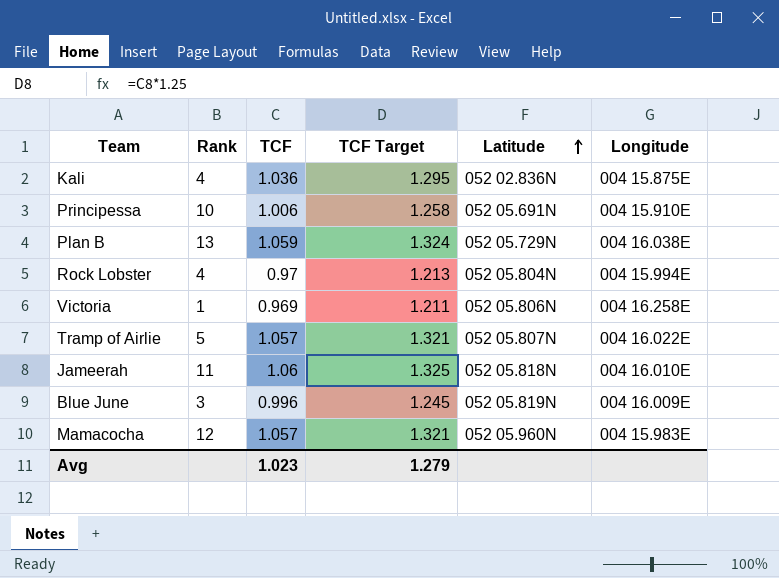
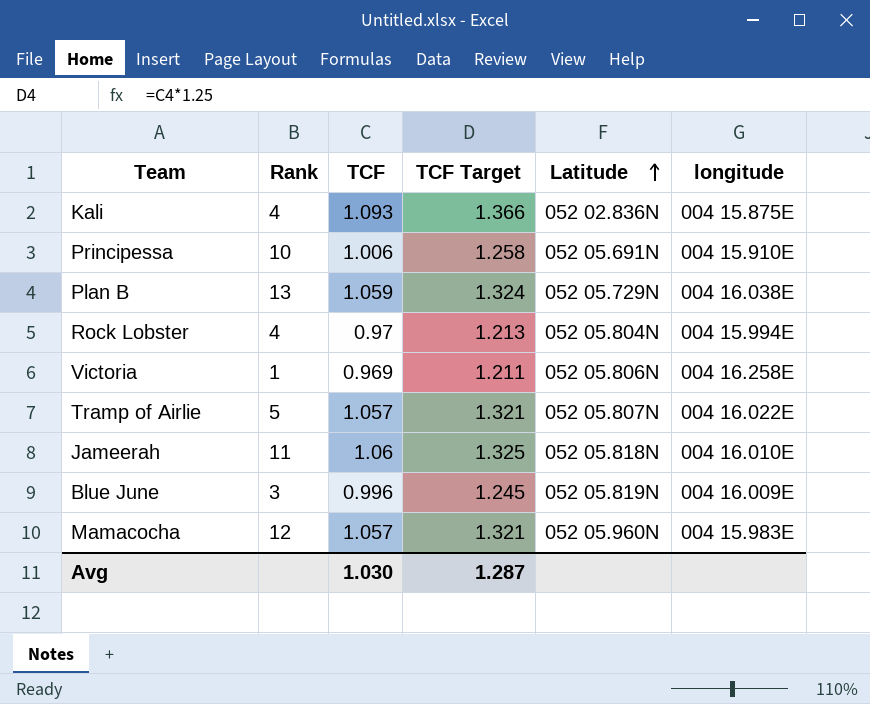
column name: Longitude -> longitude
Kali | TCF: 1.036 -> 1.093
Kali | TCF Target: 1.295 -> 1.366
Avg | TCF: 1.023 -> 1.030
Avg | TCF Target: 1.279 -> 1.287

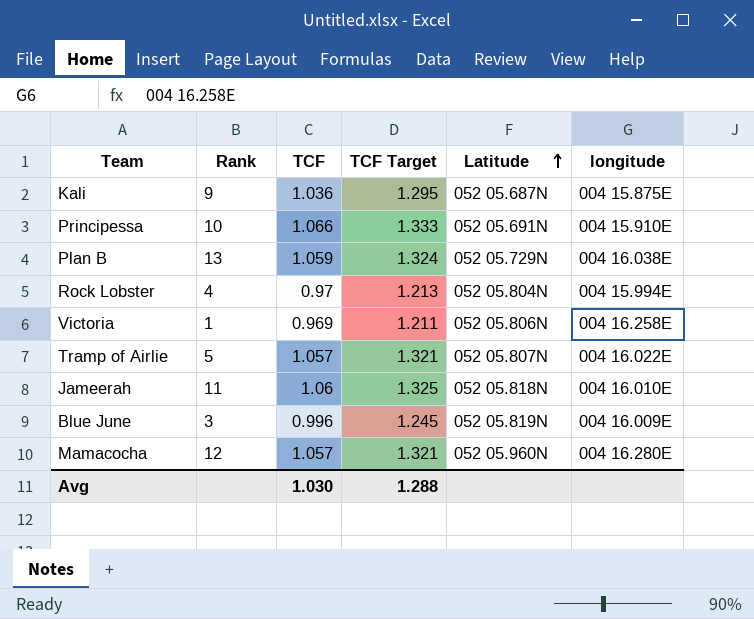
Kali | Rank: 4 -> 9
Kali | TCF: 1.093 -> 1.036
Kali | TCF Target: 1.366 -> 1.295
Kali | Latitude: 052 02.836N -> 052 05.687N
Principessa | TCF: 1.006 -> 1.066
Principessa | TCF Target: 1.258 -> 1.333
Mamacocha | longitude: 004 15.983E -> 004 16.280E
Avg | TCF Target: 1.287 -> 1.288

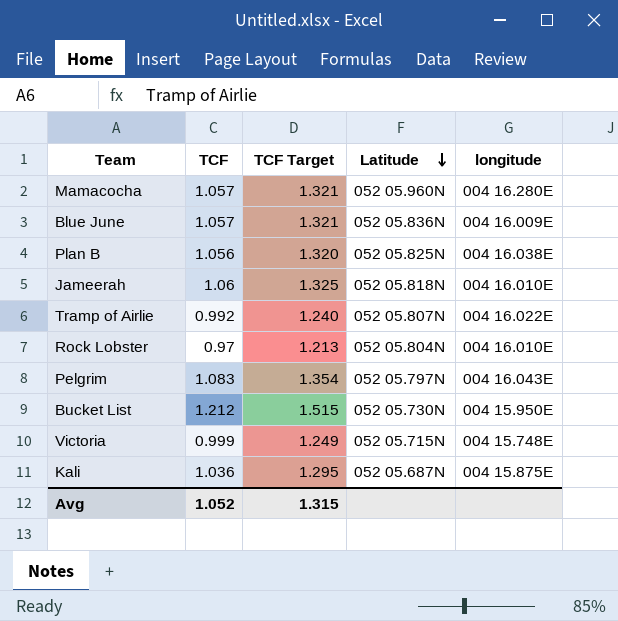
row order: Latitude ascending -> Latitude descending
column Rank | position: 2 -> none
row Principessa: 10 | 1.066 | 1.333 | 052 05.691N | 004 15.910E -> none
Blue June | TCF: 0.996 -> 1.057
Blue June | TCF Target: 1.245 -> 1.321
Blue June | Latitude: 052 05.819N -> 052 05.836N
Plan B | TCF: 1.059 -> 1.056
Plan B | TCF Target: 1.324 -> 1.320
Plan B | Latitude: 052 05.729N -> 052 05.825N
Tramp of Airlie | TCF: 1.057 -> 0.992
Tramp of Airlie | TCF Target: 1.321 -> 1.240
Rock Lobster | longitude: 004 15.994E -> 004 16.010E
row Pelgrim: none -> 1.083 | 1.354 | 052 05.797N | 004 16.043E
row Bucket List: none -> 1.212 | 1.515 | 052 05.730N | 004 15.950E
Victoria | TCF: 0.969 -> 0.999
Victoria | TCF Target: 1.211 -> 1.249
Victoria | Latitude: 052 05.806N -> 052 05.715N
Victoria | longitude: 004 16.258E -> 004 15.748E
Avg | TCF: 1.030 -> 1.052
Avg | TCF Target: 1.288 -> 1.315

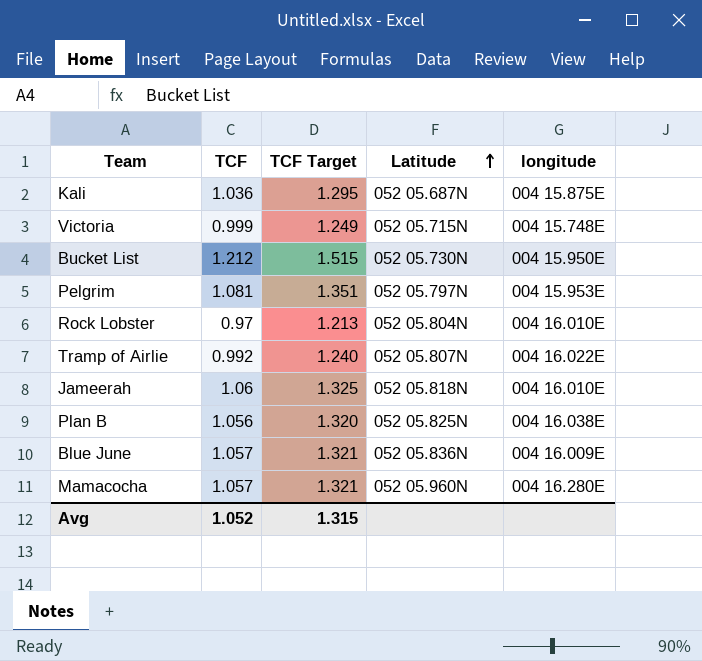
row order: Latitude descending -> Latitude ascending
Pelgrim | TCF: 1.083 -> 1.081
Pelgrim | TCF Target: 1.354 -> 1.351
Pelgrim | longitude: 004 16.043E -> 004 15.953E

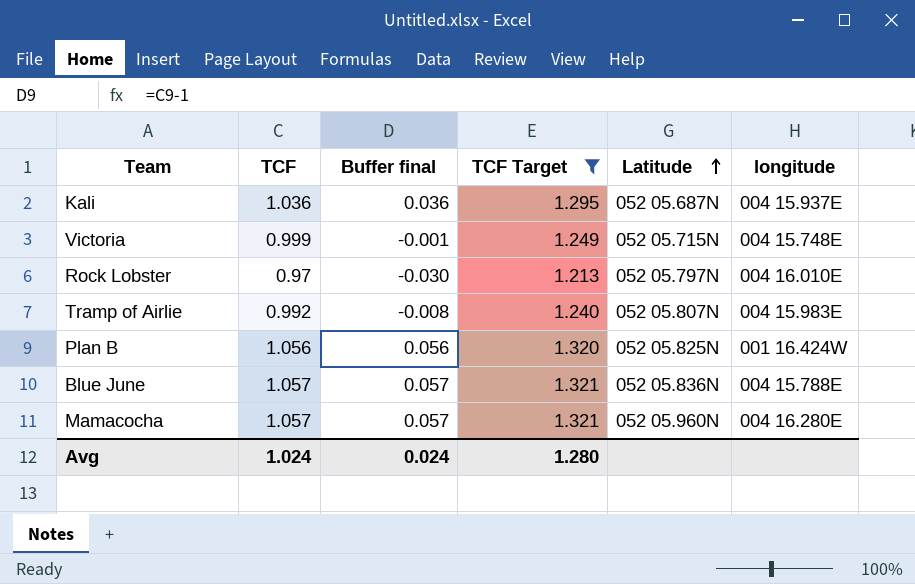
filter: none -> TCF Target <= 1.321
column Buffer final | formula: none -> [TCF] - 1
Kali | longitude: 004 15.875E -> 004 15.937E
Rock Lobster | Latitude: 052 05.804N -> 052 05.797N
Tramp of Airlie | longitude: 004 16.022E -> 004 15.983E
Plan B | longitude: 004 16.038E -> 001 16.424W
Blue June | longitude: 004 16.009E -> 004 15.788E
Avg | TCF: 1.052 -> 1.024
Avg | TCF Target: 1.315 -> 1.280

